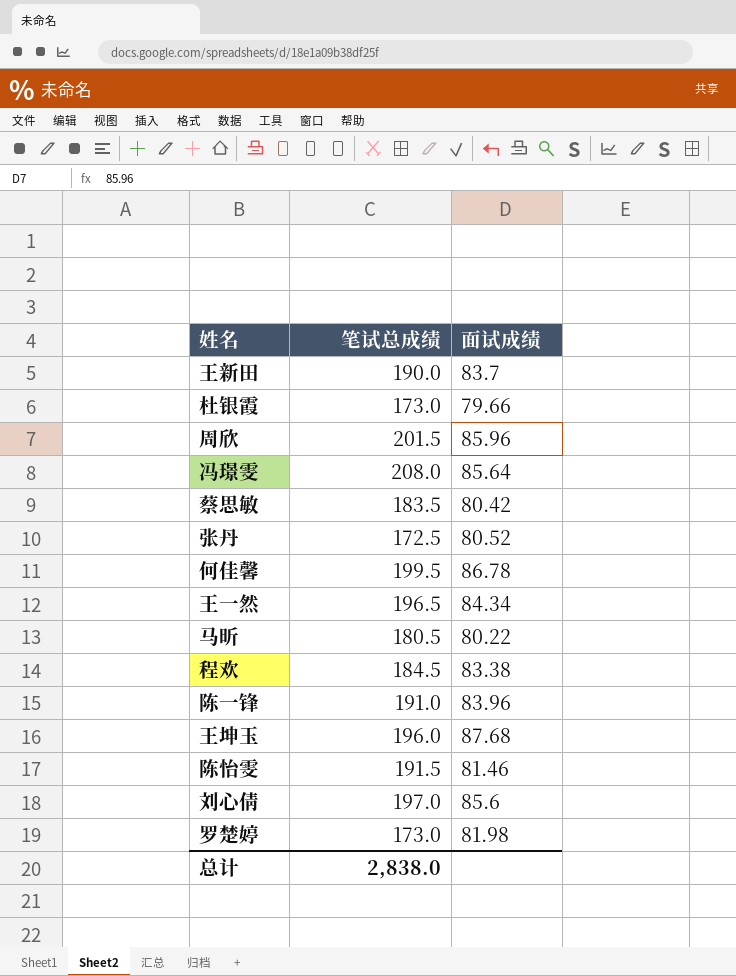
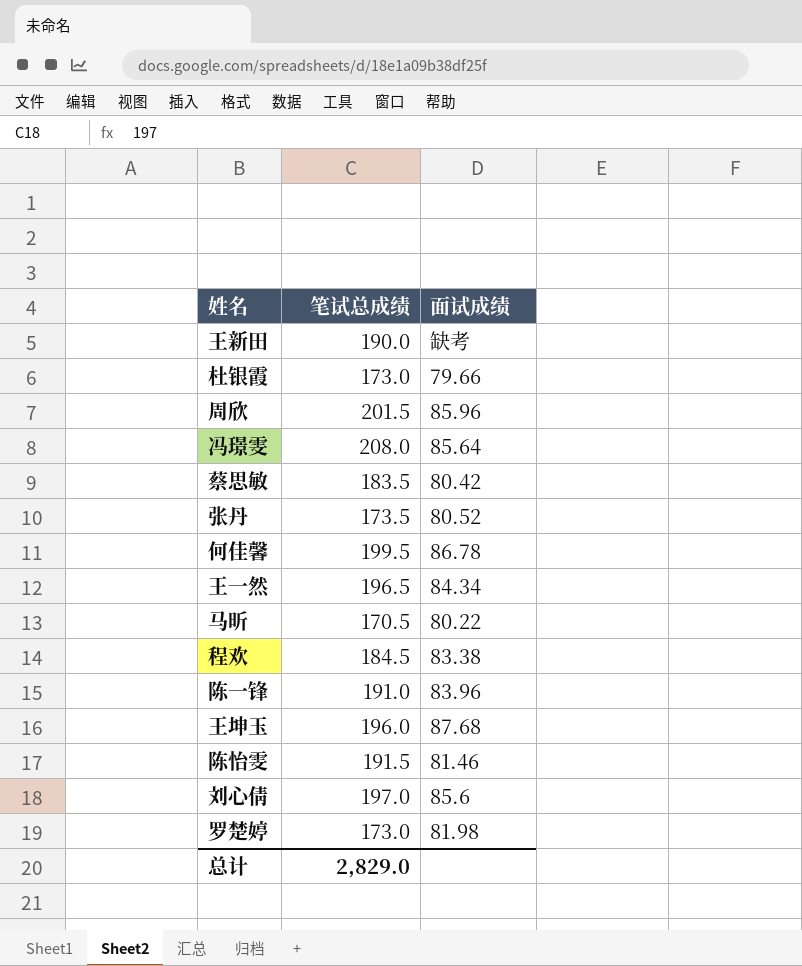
王新田 | 面试成绩: 83.7 -> 缺考
张丹 | 笔试总成绩: 172.5 -> 173.5
马昕 | 笔试总成绩: 180.5 -> 170.5
总计 | 笔试总成绩: 2,838.0 -> 2,829.0

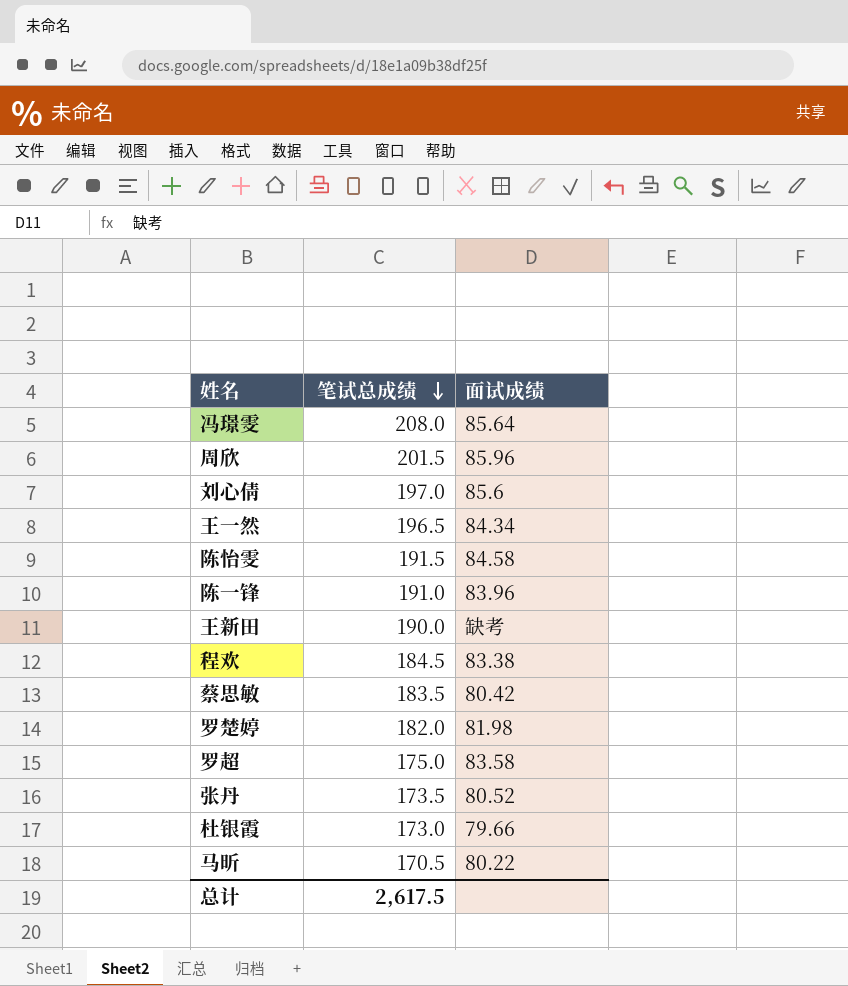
row order: none -> 笔试总成绩 descending
row 何佳馨: 199.5 | 86.78 -> none
row 王坤玉: 196.0 | 87.68 -> none
陈怡雯 | 面试成绩: 81.46 -> 84.58
罗楚婷 | 笔试总成绩: 173.0 -> 182.0
row 罗超: none -> 175.0 | 83.58
总计 | 笔试总成绩: 2,829.0 -> 2,617.5

